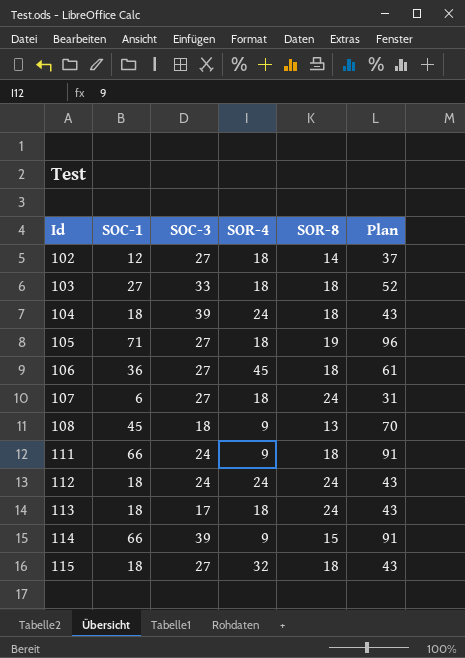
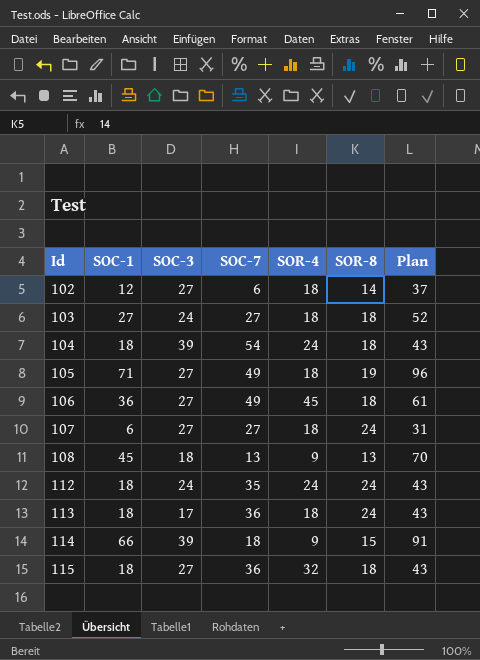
column SOC-7 | position: none -> 4
row 111: 66 | 24 | 9 | 18 | 91 -> none
103 | SOC-3: 33 -> 24

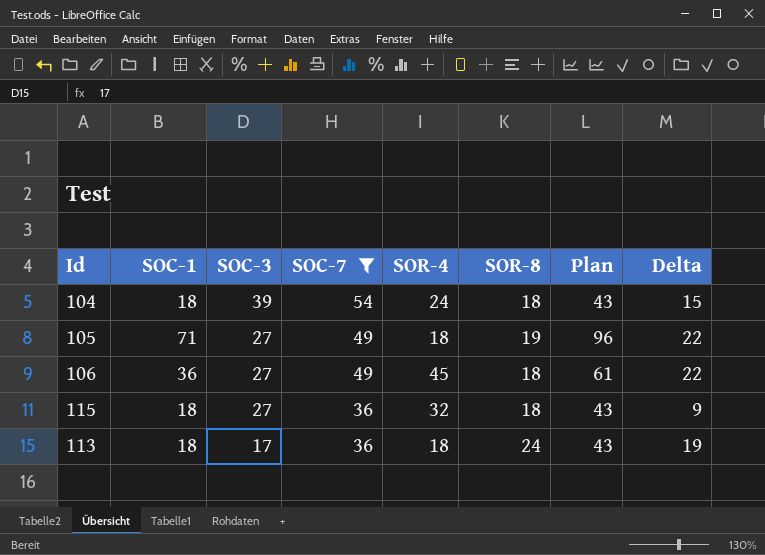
filter: none -> SOC-7 >= 36
row order: Id ascending -> SOC-3 descending
column Delta | formula: none -> [SOC-7] - [SOC-3]

